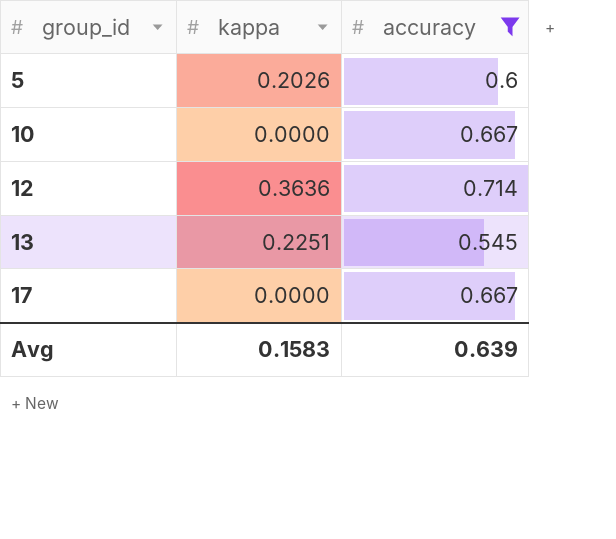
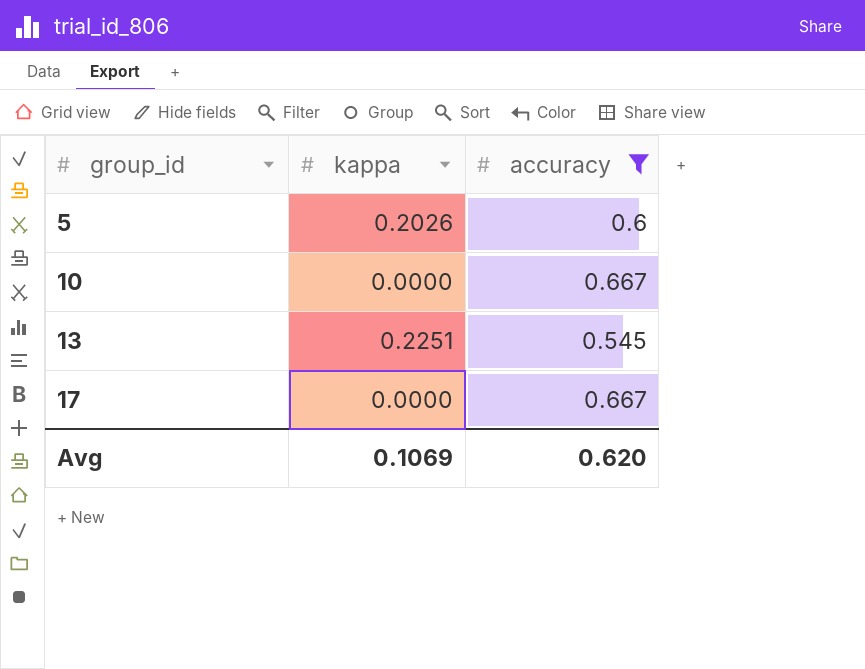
row 12: 0.3636 | 0.714 -> none
Avg | kappa: 0.1583 -> 0.1069
Avg | accuracy: 0.639 -> 0.620

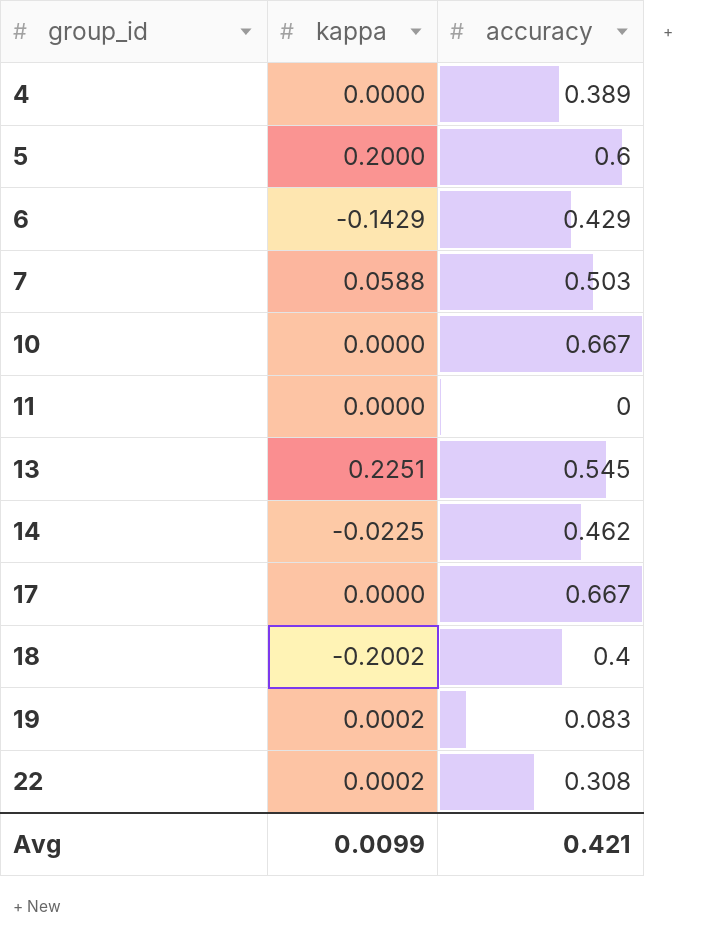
filter: accuracy >= 0.545 -> none
5 | kappa: 0.2026 -> 0.2000
Avg | kappa: 0.1069 -> 0.0099
Avg | accuracy: 0.620 -> 0.421

